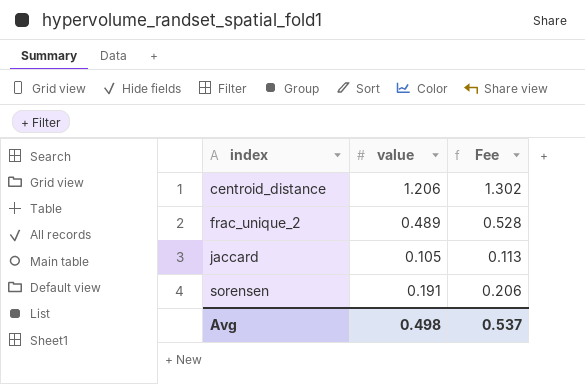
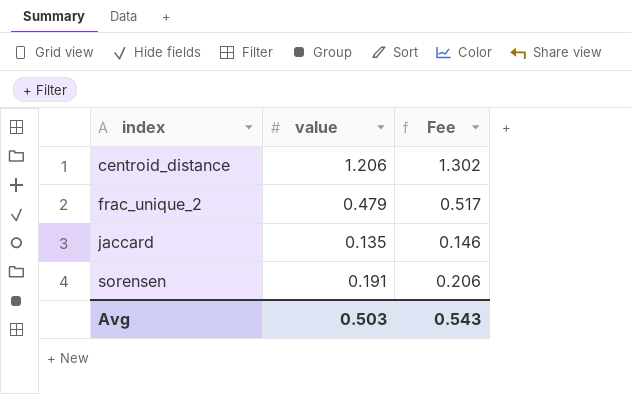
frac_unique_2 | value: 0.489 -> 0.479
frac_unique_2 | Fee: 0.528 -> 0.517
jaccard | value: 0.105 -> 0.135
jaccard | Fee: 0.113 -> 0.146
Avg | value: 0.498 -> 0.503
Avg | Fee: 0.537 -> 0.543

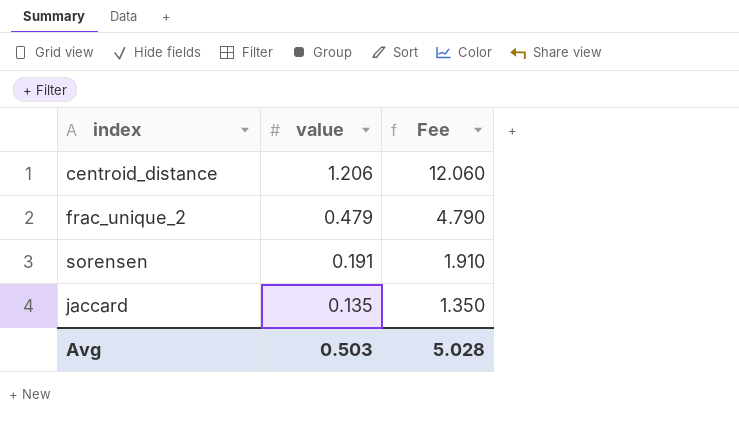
row order: index ascending -> value descending
column Fee | formula: [value] * 1.08 -> [value] * 10
Avg | Fee: 0.543 -> 5.028

